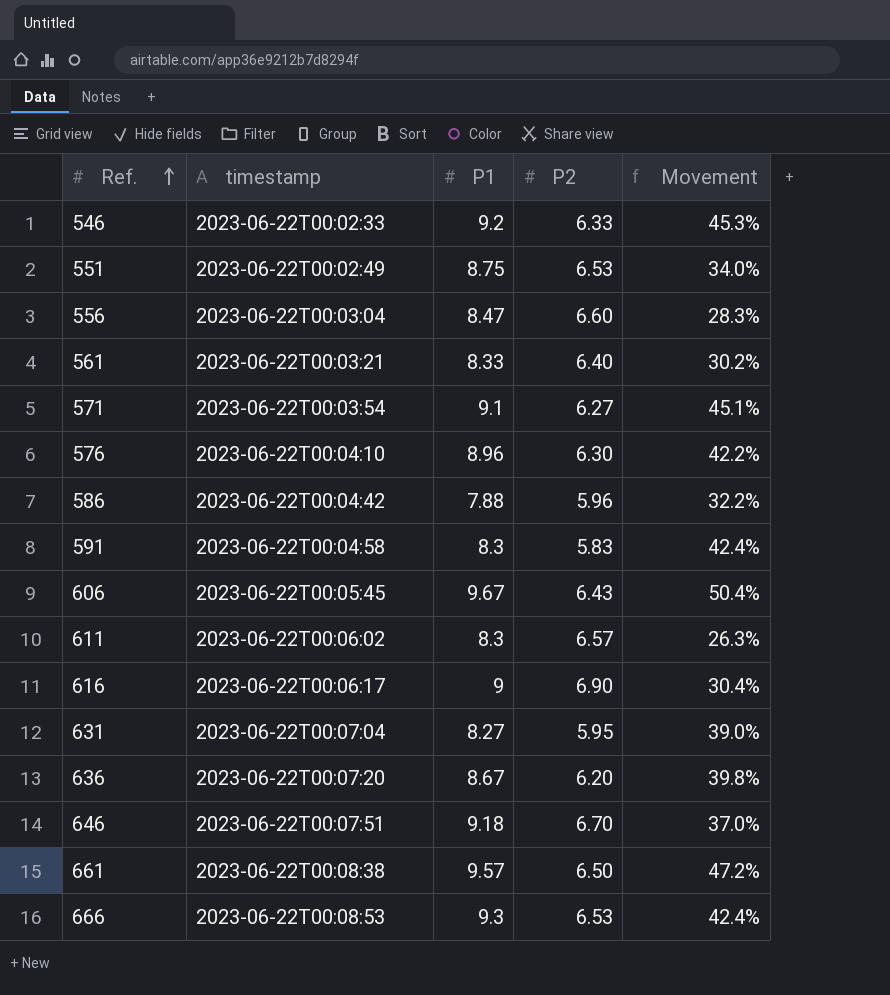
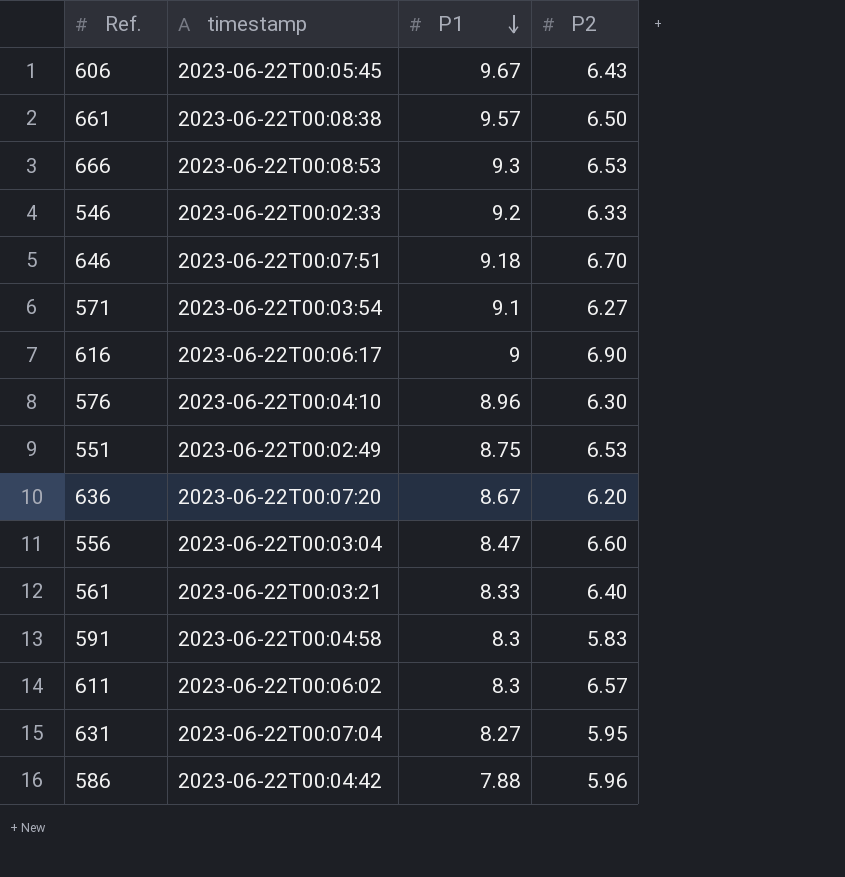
row order: Ref. ascending -> P1 descending
column Movement | formula: ([P1] - [P2]) / [P2] -> none

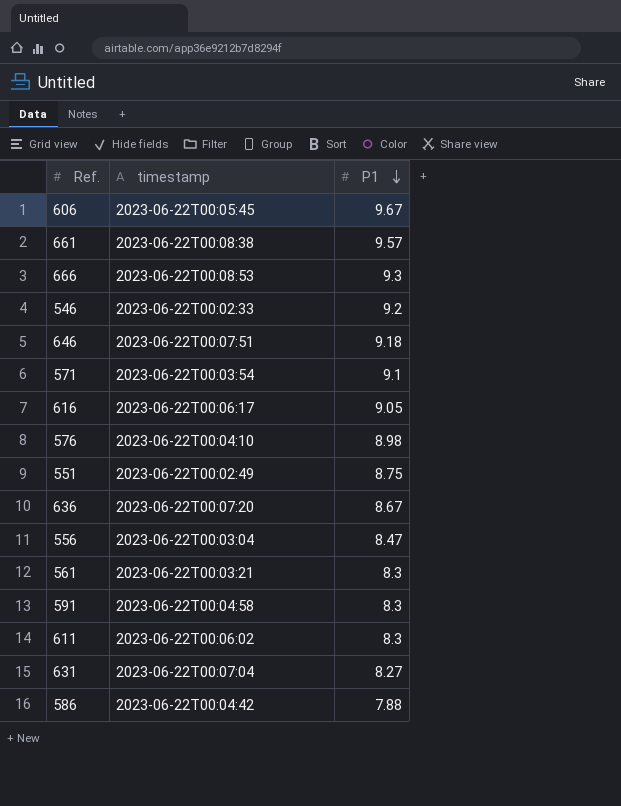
column P2 | position: 4 -> none
616 | P1: 9 -> 9.05
576 | P1: 8.96 -> 8.98
561 | P1: 8.33 -> 8.3

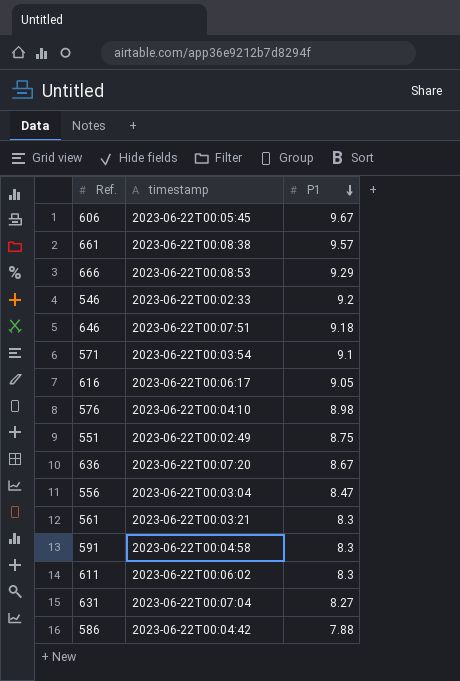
666 | P1: 9.3 -> 9.29

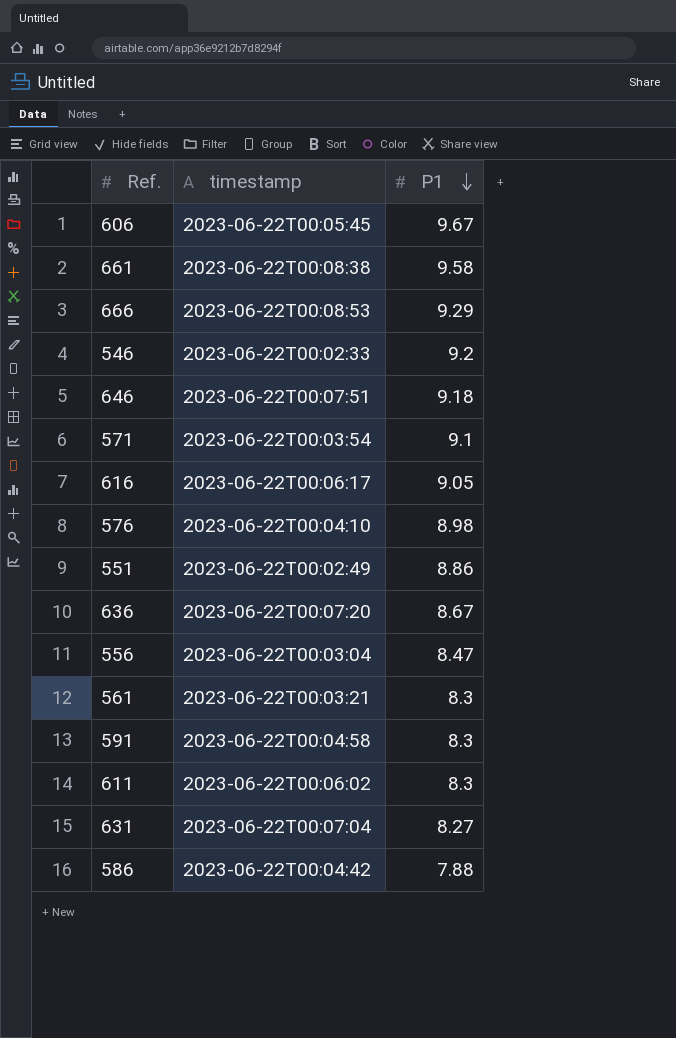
661 | P1: 9.57 -> 9.58
551 | P1: 8.75 -> 8.86

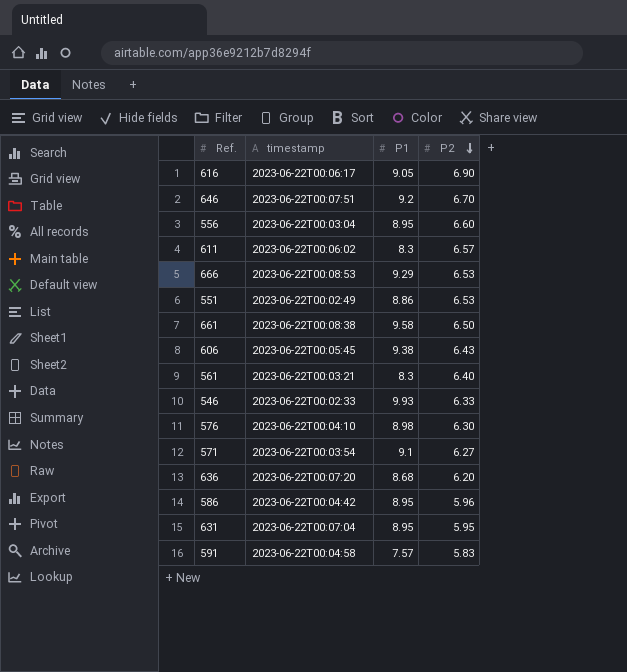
row order: P1 descending -> P2 descending
column P2 | position: none -> 4
646 | P1: 9.18 -> 9.2
556 | P1: 8.47 -> 8.95
606 | P1: 9.67 -> 9.38
546 | P1: 9.2 -> 9.93
636 | P1: 8.67 -> 8.68
586 | P1: 7.88 -> 8.95
631 | P1: 8.27 -> 8.95
591 | P1: 8.3 -> 7.57

